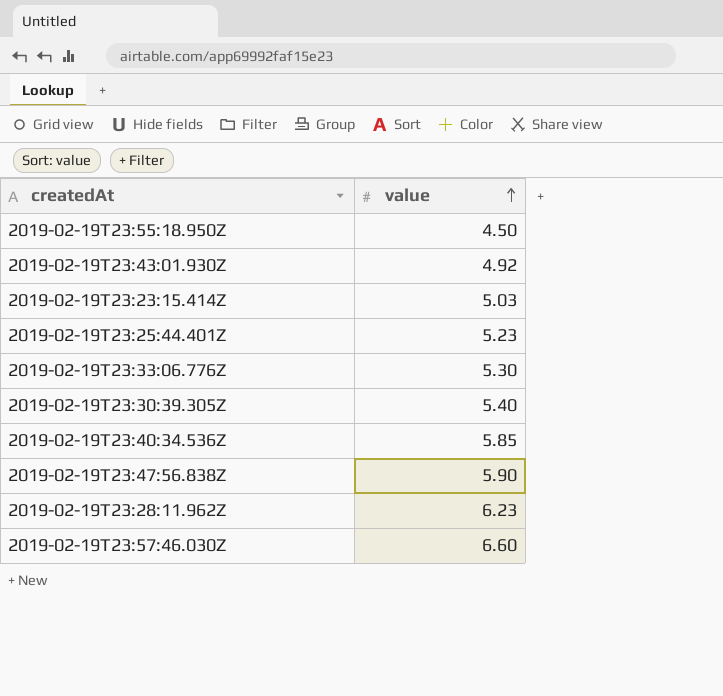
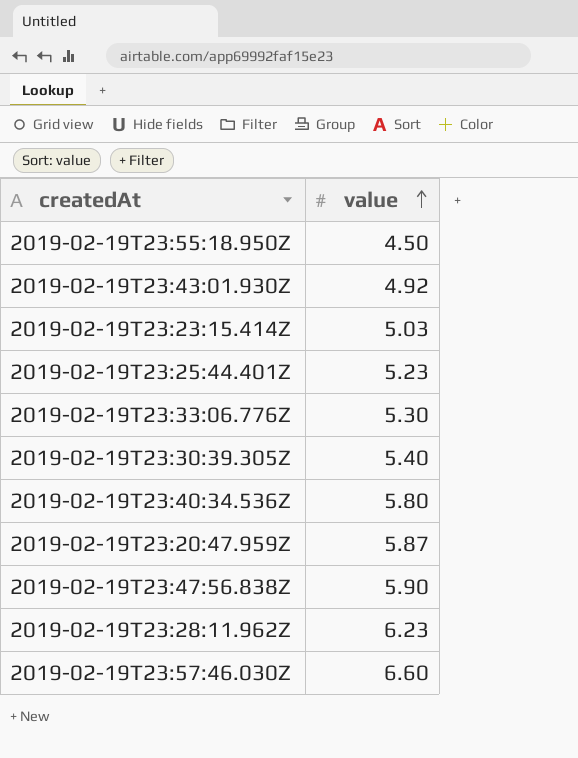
2019-02-19T23:40:34.536Z | value: 5.85 -> 5.80
row 2019-02-19T23:20:47.959Z: none -> 5.87

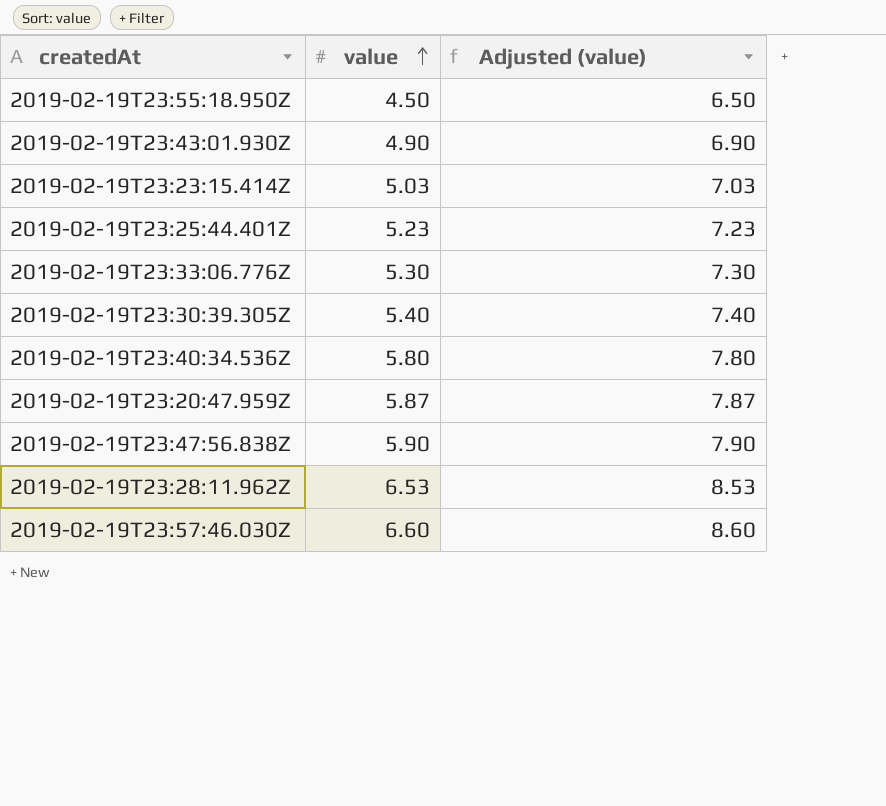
column Adjusted (value) | formula: none -> [value] + 2
2019-02-19T23:43:01.930Z | value: 4.92 -> 4.90
2019-02-19T23:28:11.962Z | value: 6.23 -> 6.53

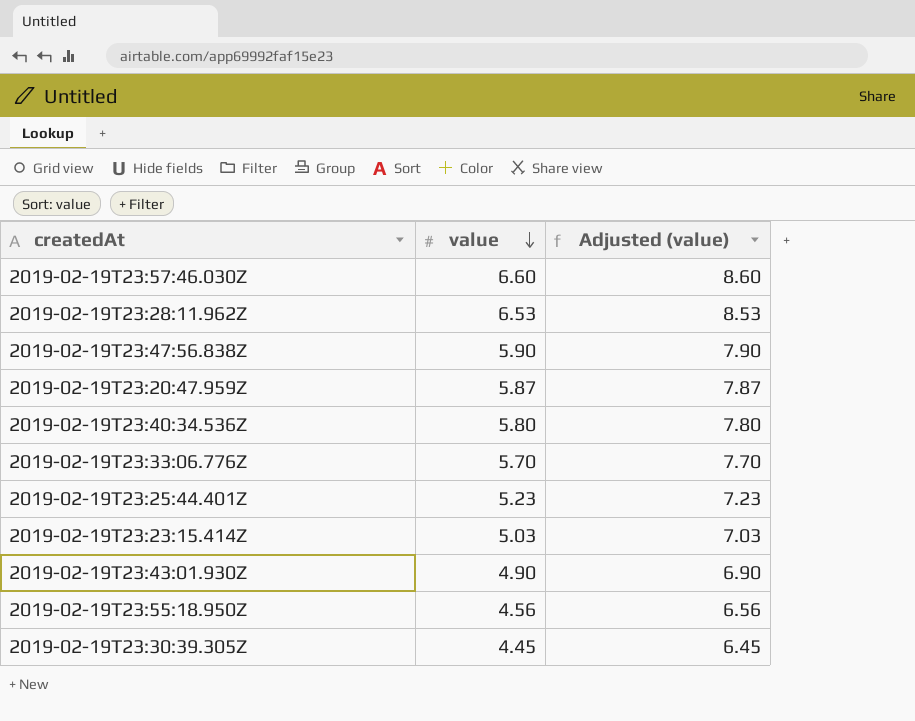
row order: value ascending -> value descending
2019-02-19T23:33:06.776Z | value: 5.30 -> 5.70
2019-02-19T23:33:06.776Z | Adjusted (value): 7.30 -> 7.70
2019-02-19T23:55:18.950Z | value: 4.50 -> 4.56
2019-02-19T23:55:18.950Z | Adjusted (value): 6.50 -> 6.56
2019-02-19T23:30:39.305Z | value: 5.40 -> 4.45
2019-02-19T23:30:39.305Z | Adjusted (value): 7.40 -> 6.45

